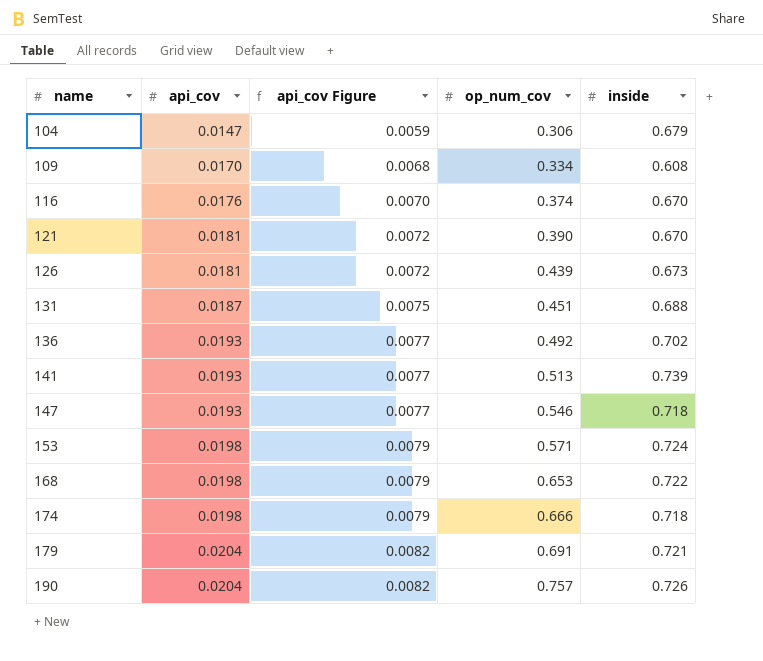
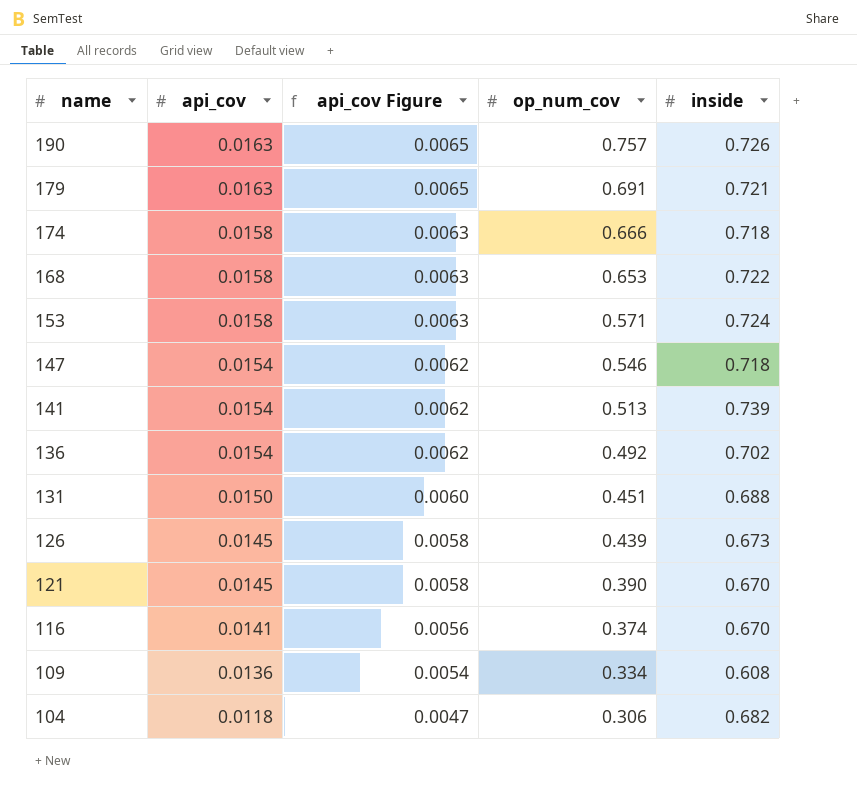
row order: name ascending -> name descending
190 | api_cov: 0.0204 -> 0.0163
190 | api_cov Figure: 0.0082 -> 0.0065
179 | api_cov: 0.0204 -> 0.0163
179 | api_cov Figure: 0.0082 -> 0.0065
174 | api_cov: 0.0198 -> 0.0158
174 | api_cov Figure: 0.0079 -> 0.0063
168 | api_cov: 0.0198 -> 0.0158
168 | api_cov Figure: 0.0079 -> 0.0063
153 | api_cov: 0.0198 -> 0.0158
153 | api_cov Figure: 0.0079 -> 0.0063
147 | api_cov: 0.0193 -> 0.0154
147 | api_cov Figure: 0.0077 -> 0.0062
141 | api_cov: 0.0193 -> 0.0154
141 | api_cov Figure: 0.0077 -> 0.0062
136 | api_cov: 0.0193 -> 0.0154
136 | api_cov Figure: 0.0077 -> 0.0062
131 | api_cov: 0.0187 -> 0.0150
131 | api_cov Figure: 0.0075 -> 0.0060
126 | api_cov: 0.0181 -> 0.0145
126 | api_cov Figure: 0.0072 -> 0.0058
121 | api_cov: 0.0181 -> 0.0145
121 | api_cov Figure: 0.0072 -> 0.0058
116 | api_cov: 0.0176 -> 0.0141
116 | api_cov Figure: 0.0070 -> 0.0056
109 | api_cov: 0.0170 -> 0.0136
109 | api_cov Figure: 0.0068 -> 0.0054
104 | api_cov: 0.0147 -> 0.0118
104 | api_cov Figure: 0.0059 -> 0.0047
104 | inside: 0.679 -> 0.682

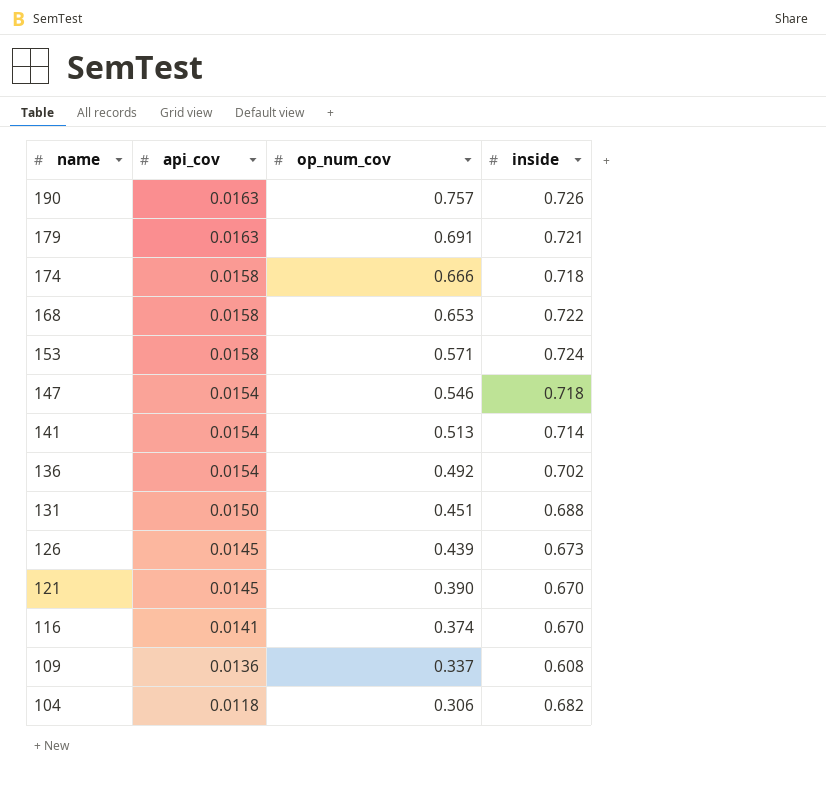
column api_cov Figure | formula: [api_cov] * 0.4 -> none
141 | inside: 0.739 -> 0.714
109 | op_num_cov: 0.334 -> 0.337

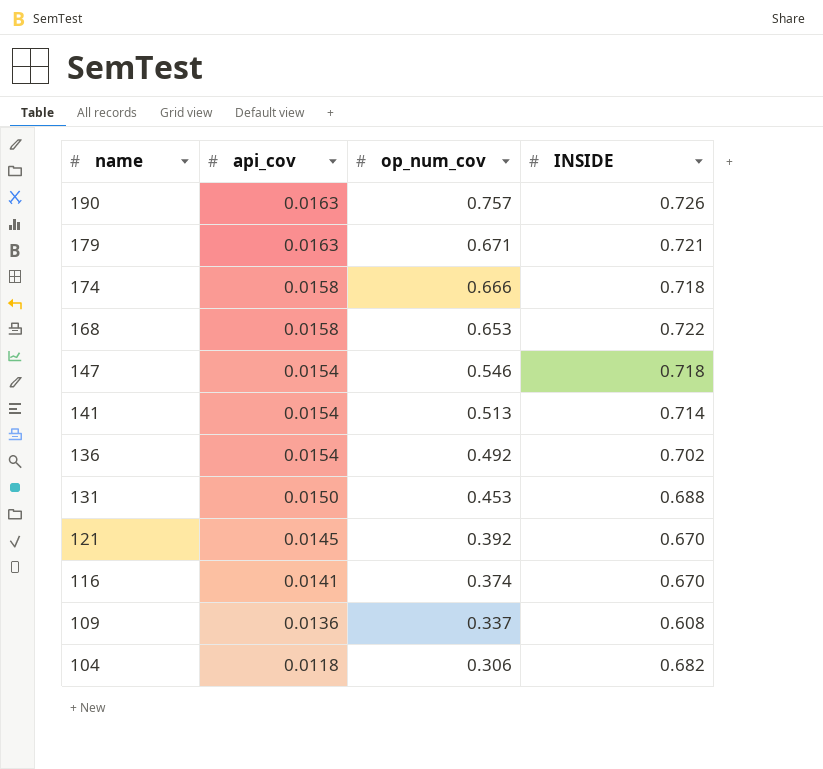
column name: inside -> INSIDE
row 153: 0.0158 | 0.571 | 0.724 -> none
row 126: 0.0145 | 0.439 | 0.673 -> none
179 | op_num_cov: 0.691 -> 0.671
131 | op_num_cov: 0.451 -> 0.453
121 | op_num_cov: 0.390 -> 0.392

